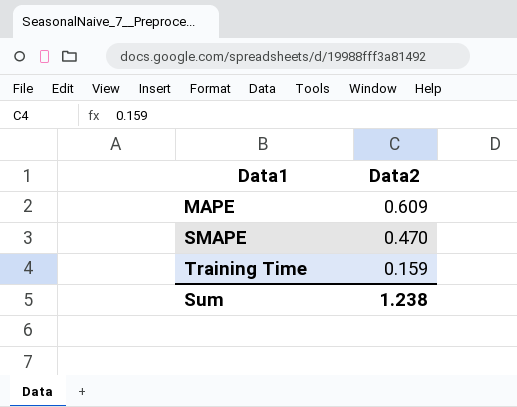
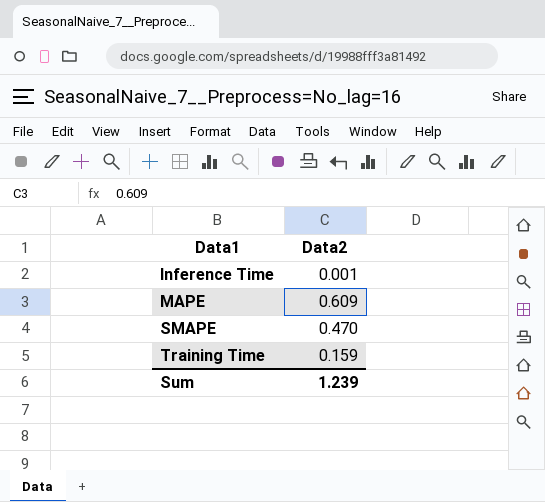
row Inference Time: none -> 0.001
Sum | Data2: 1.238 -> 1.239

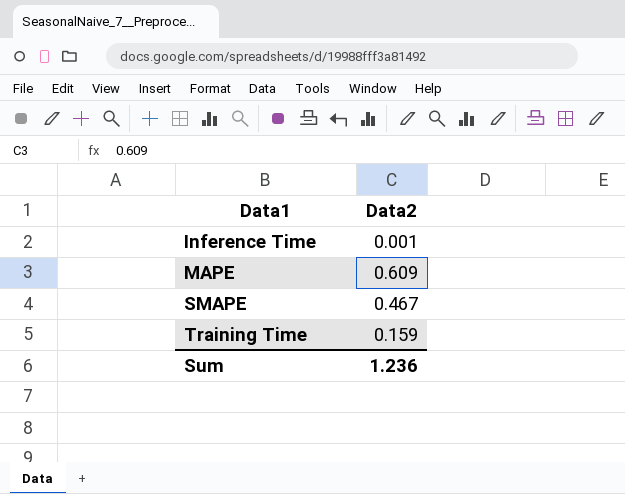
SMAPE | Data2: 0.470 -> 0.467
Sum | Data2: 1.239 -> 1.236

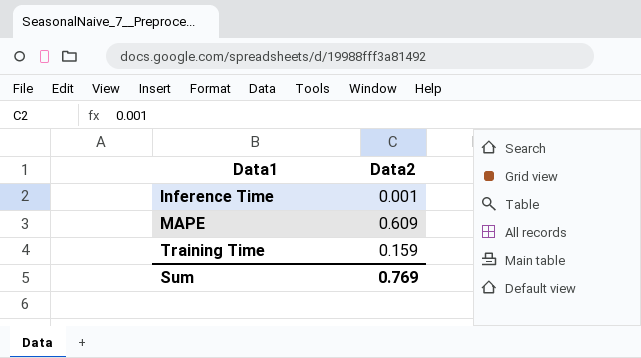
row SMAPE: 0.467 -> none
Sum | Data2: 1.236 -> 0.769

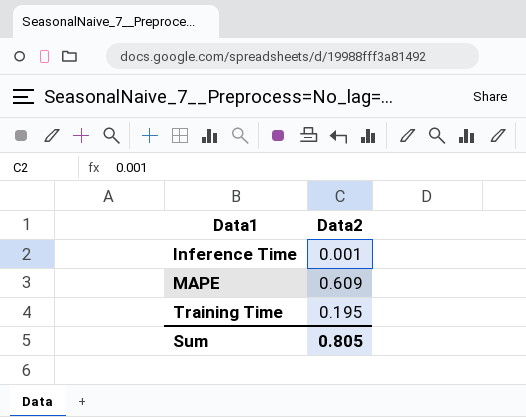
Training Time | Data2: 0.159 -> 0.195
Sum | Data2: 0.769 -> 0.805

